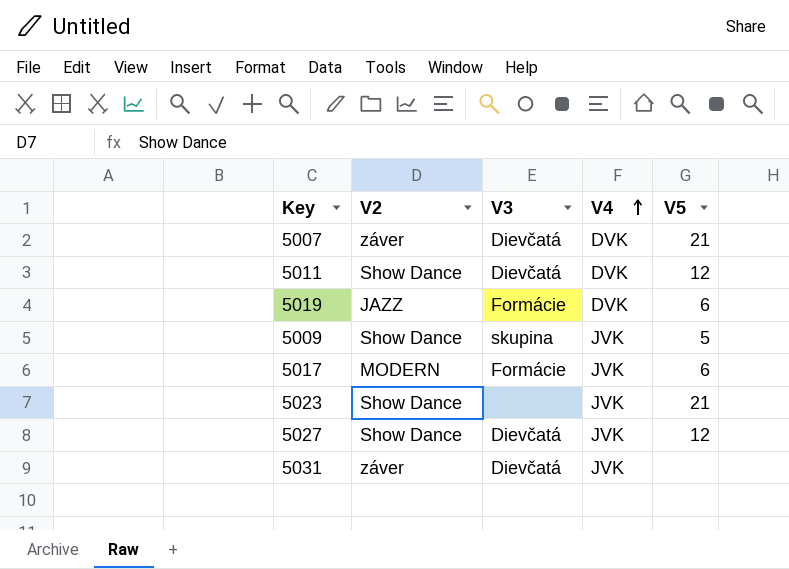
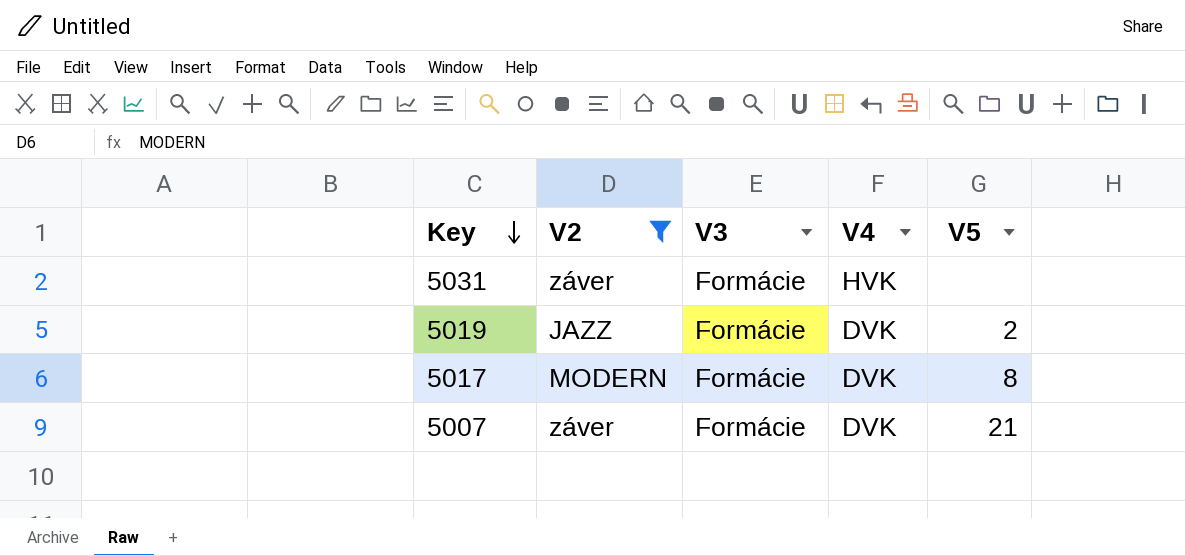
filter: none -> V2 != Show Dance
row order: V4 ascending -> Key descending
5031 | V3: Dievčatá -> Formácie
5031 | V4: JVK -> HVK
5019 | V5: 6 -> 2
5017 | V4: JVK -> DVK
5017 | V5: 6 -> 8
5007 | V3: Dievčatá -> Formácie

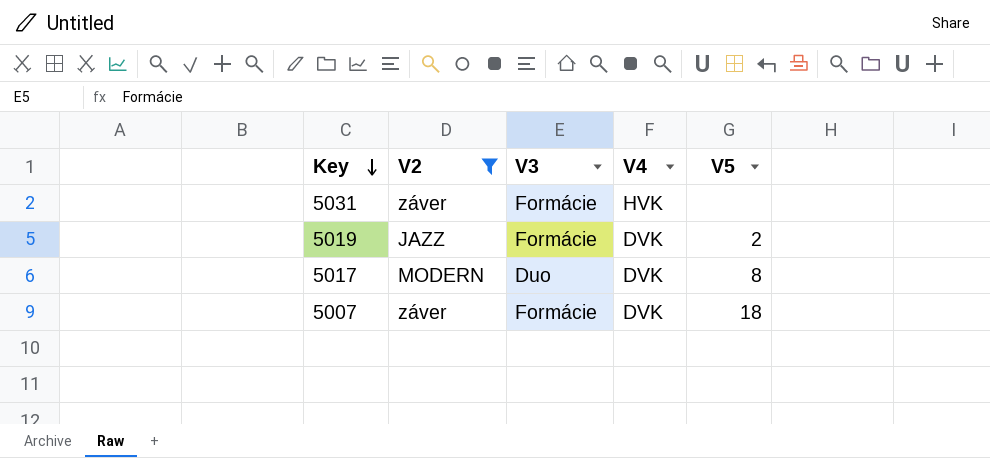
5017 | V3: Formácie -> Duo
5007 | V5: 21 -> 18

